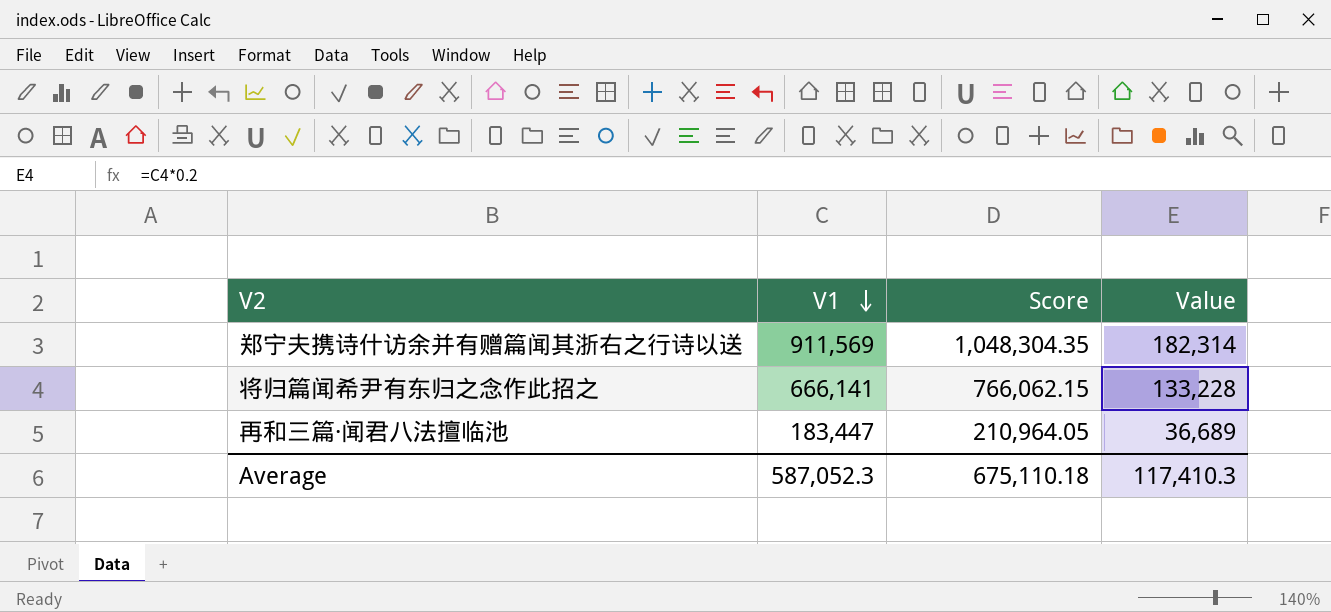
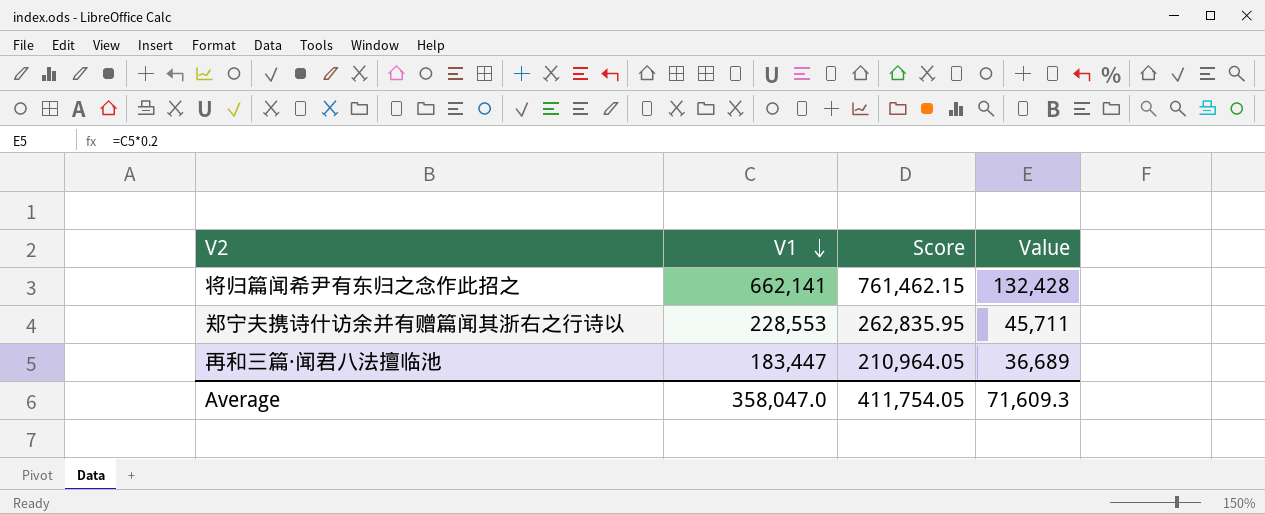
row 郑宁夫携诗什访余并有赠篇闻其浙右之行诗以送: 911,569 | 1,048,304.35 | 182,314 -> none
将归篇闻希尹有东归之念作此招之 | V1: 666,141 -> 662,141
将归篇闻希尹有东归之念作此招之 | Score: 766,062.15 -> 761,462.15
将归篇闻希尹有东归之念作此招之 | Value: 133,228 -> 132,428
row 郑宁夫携诗什访余并有赠篇闻其浙右之行诗以: none -> 228,553 | 262,835.95 | 45,711
Average | V1: 587,052.3 -> 358,047.0
Average | Score: 675,110.18 -> 411,754.05
Average | Value: 117,410.3 -> 71,609.3

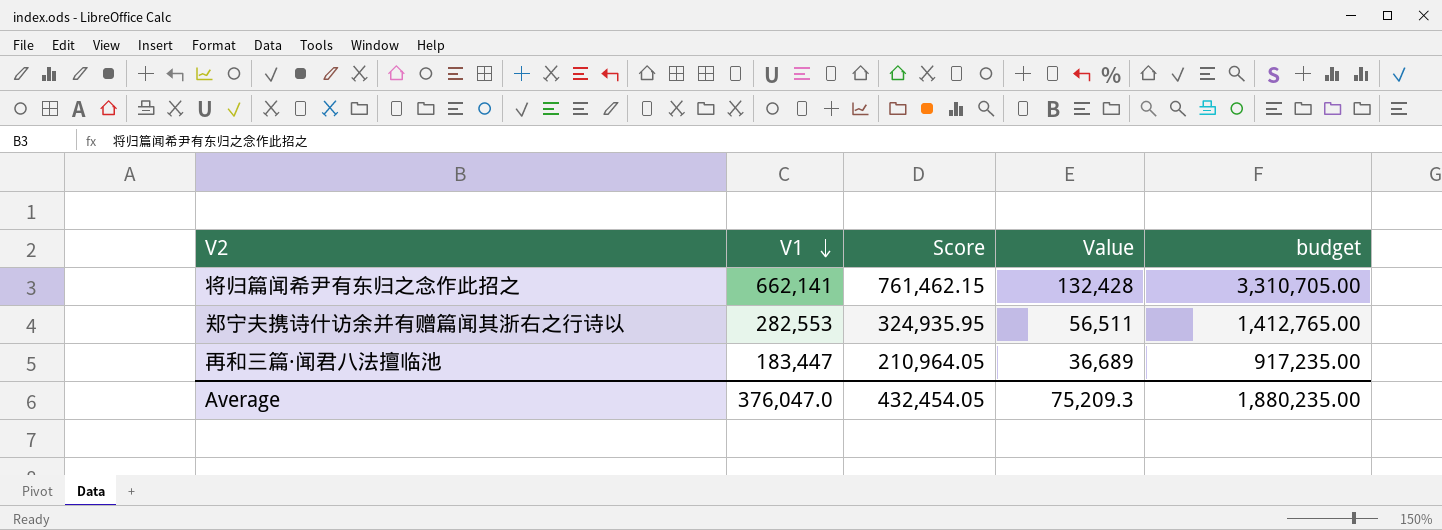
column budget | formula: none -> [V1] * 5
郑宁夫携诗什访余并有赠篇闻其浙右之行诗以 | V1: 228,553 -> 282,553
郑宁夫携诗什访余并有赠篇闻其浙右之行诗以 | Score: 262,835.95 -> 324,935.95
郑宁夫携诗什访余并有赠篇闻其浙右之行诗以 | Value: 45,711 -> 56,511
Average | V1: 358,047.0 -> 376,047.0
Average | Score: 411,754.05 -> 432,454.05
Average | Value: 71,609.3 -> 75,209.3

